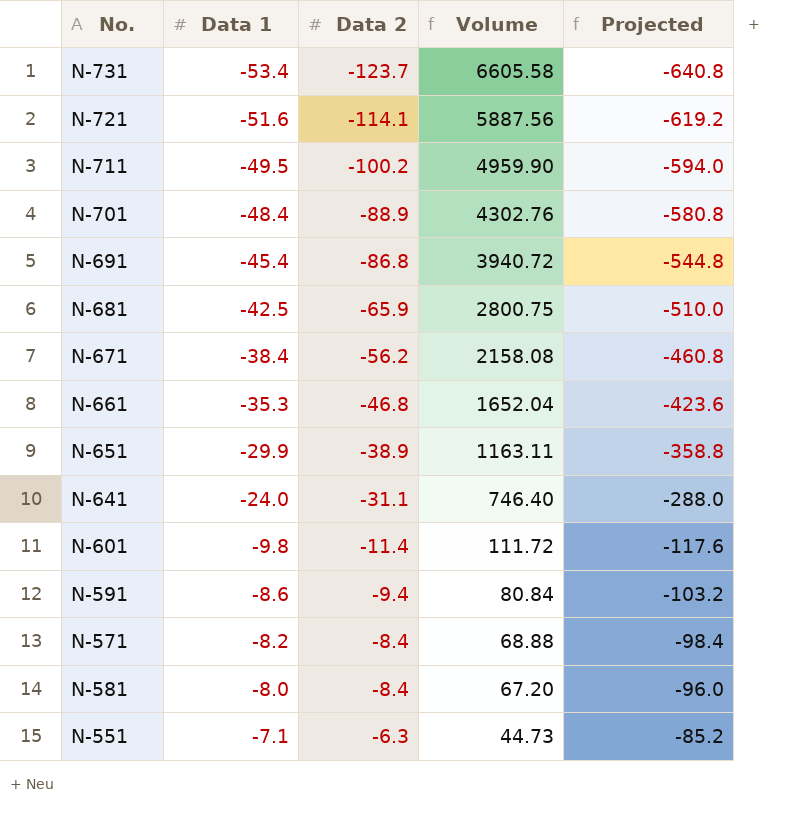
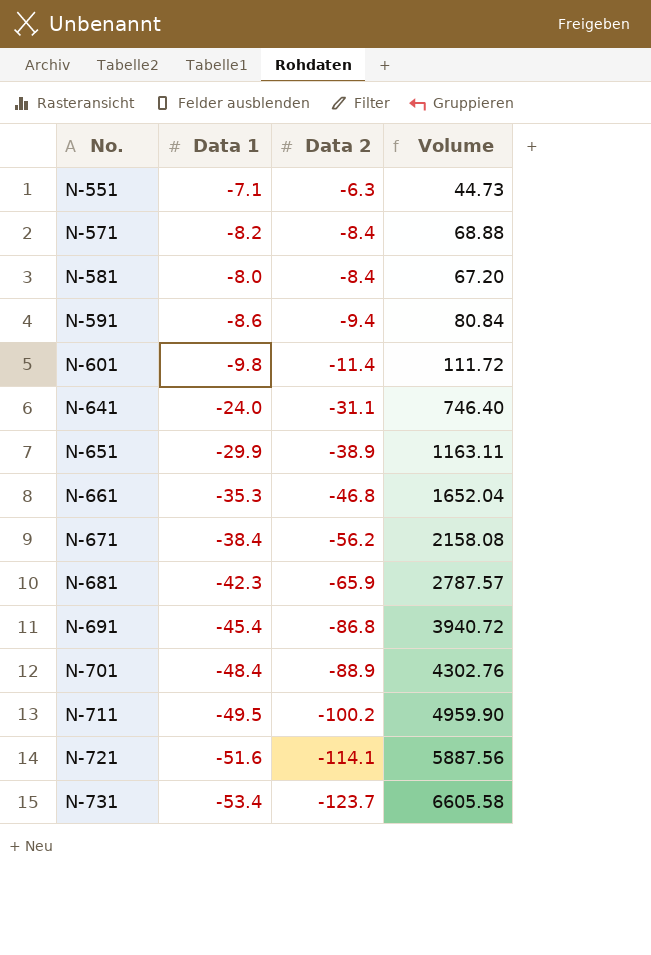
row order: Data 1 ascending -> No. ascending
column Projected | formula: [Data 1] * 12 -> none
N-681 | Data 1: -42.5 -> -42.3
N-681 | Volume: 2800.75 -> 2787.57

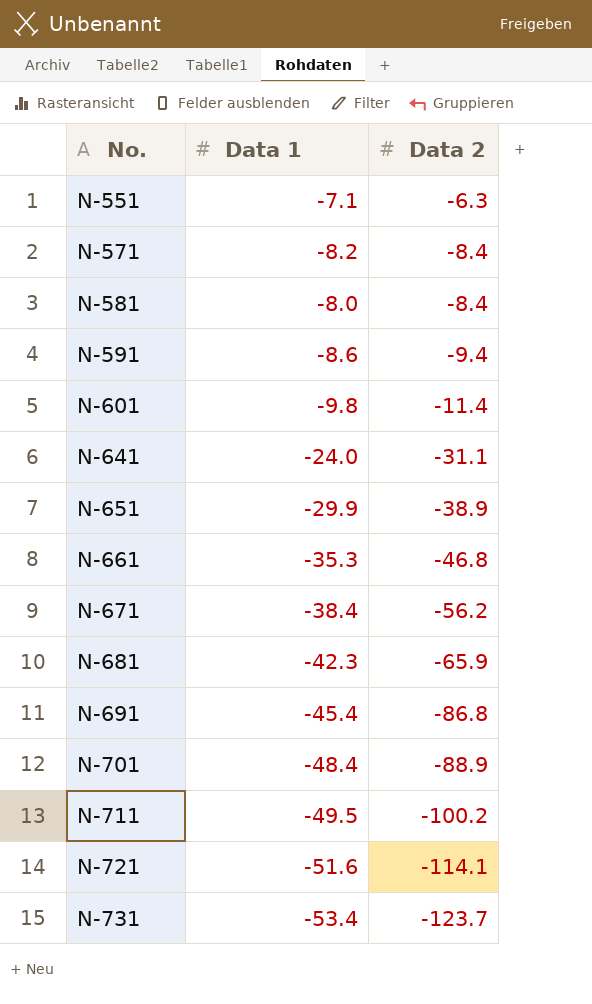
column Volume | formula: [Data 1] * [Data 2] -> none

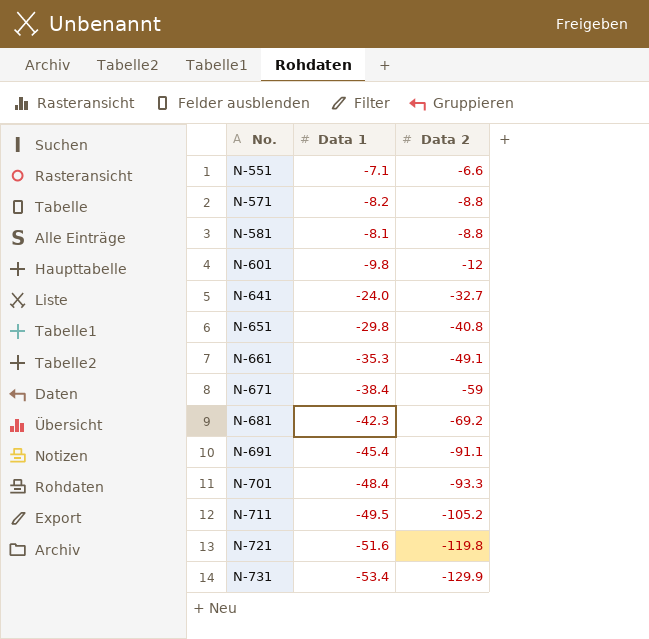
row N-591: -8.6 | -9.4 -> none
N-551 | Data 2: -6.3 -> -6.6
N-571 | Data 2: -8.4 -> -8.8
N-581 | Data 1: -8.0 -> -8.1
N-581 | Data 2: -8.4 -> -8.8
N-601 | Data 2: -11.4 -> -12
N-641 | Data 2: -31.1 -> -32.7
N-651 | Data 1: -29.9 -> -29.8
N-651 | Data 2: -38.9 -> -40.8
N-661 | Data 2: -46.8 -> -49.1
N-671 | Data 2: -56.2 -> -59
N-681 | Data 2: -65.9 -> -69.2
N-691 | Data 2: -86.8 -> -91.1
N-701 | Data 2: -88.9 -> -93.3
N-711 | Data 2: -100.2 -> -105.2
N-721 | Data 2: -114.1 -> -119.8
N-731 | Data 2: -123.7 -> -129.9

